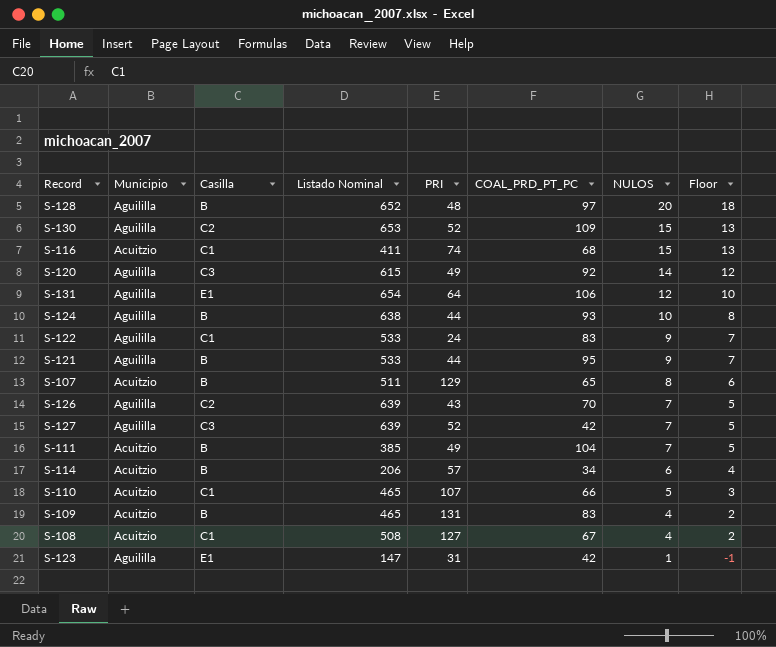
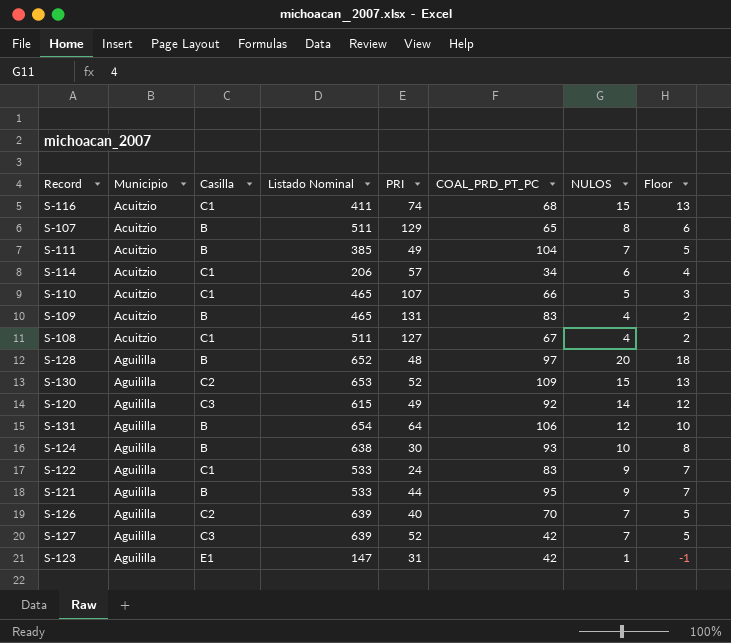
row order: NULOS descending -> Municipio ascending
S-114 | Casilla: B -> C1
S-108 | Listado Nominal: 508 -> 511
S-131 | Casilla: E1 -> B
S-124 | PRI: 44 -> 30
S-126 | PRI: 43 -> 40

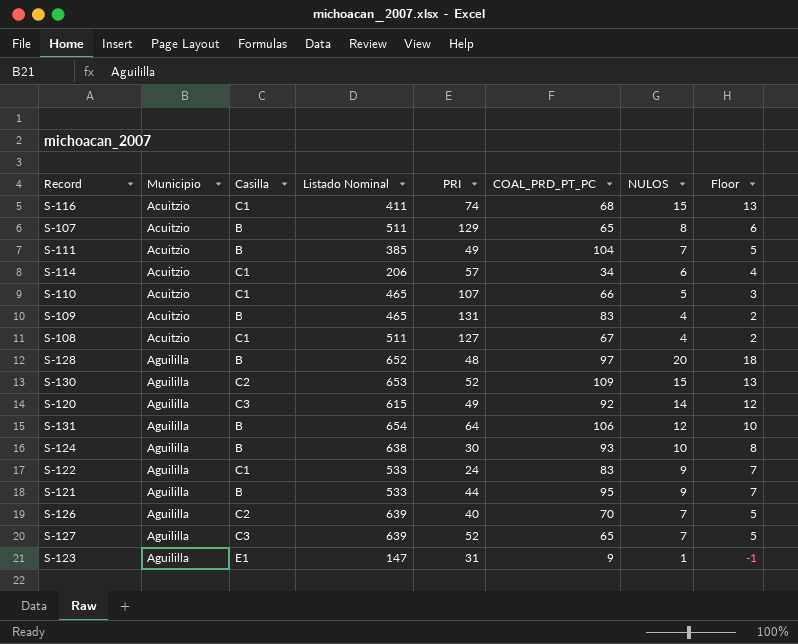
S-127 | COAL_PRD_PT_PC: 42 -> 65
S-123 | COAL_PRD_PT_PC: 42 -> 9

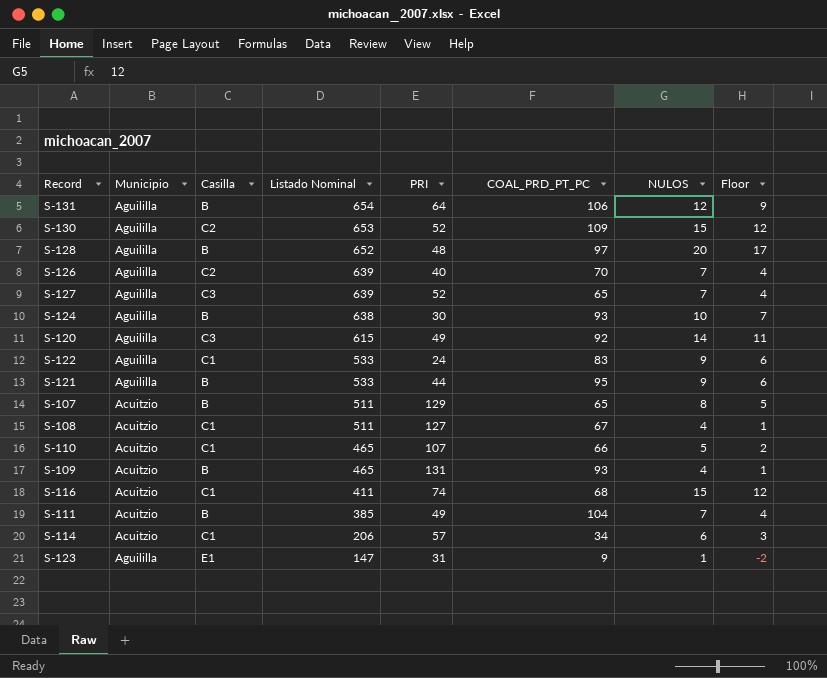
row order: Municipio ascending -> Listado Nominal descending
column Floor | formula: [NULOS] - 2 -> [NULOS] - 3
S-109 | COAL_PRD_PT_PC: 83 -> 93

